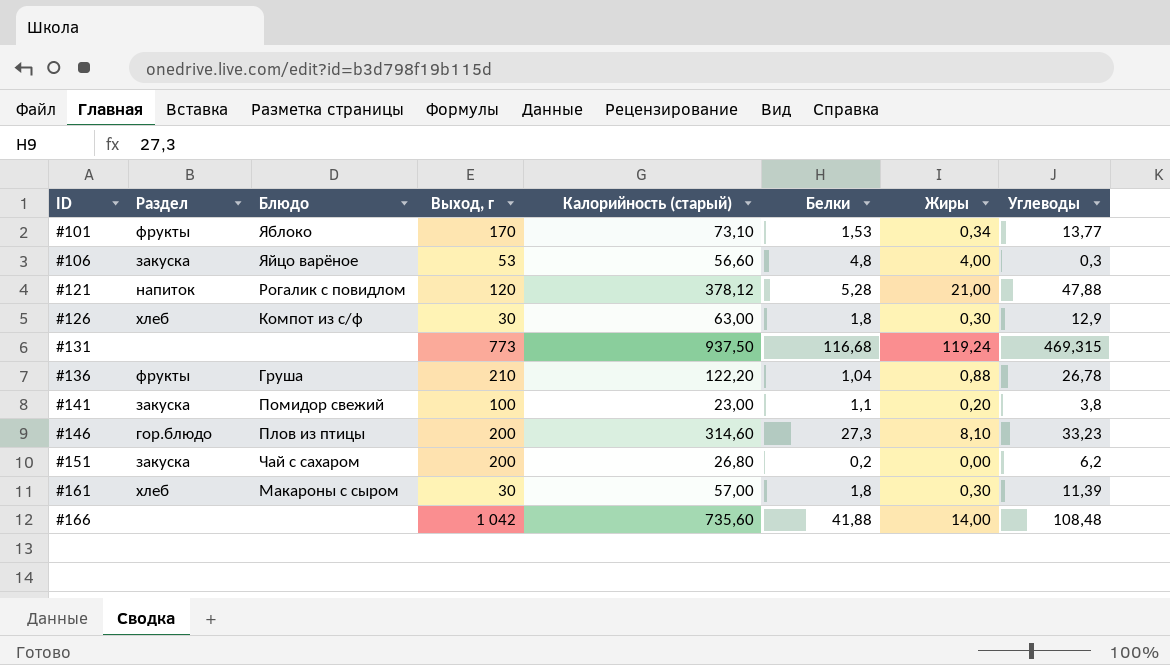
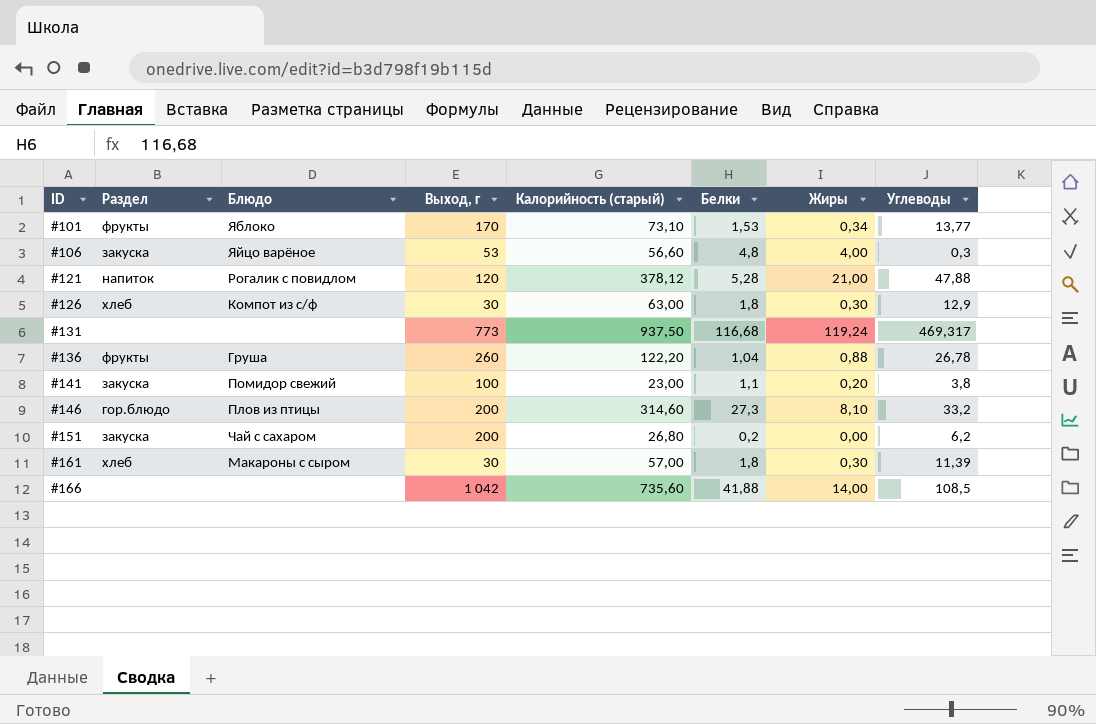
#131 | Углеводы: 469,315 -> 469,317
#136 | Выход, г: 210 -> 260
#146 | Углеводы: 33,23 -> 33,2
#166 | Углеводы: 108,48 -> 108,5

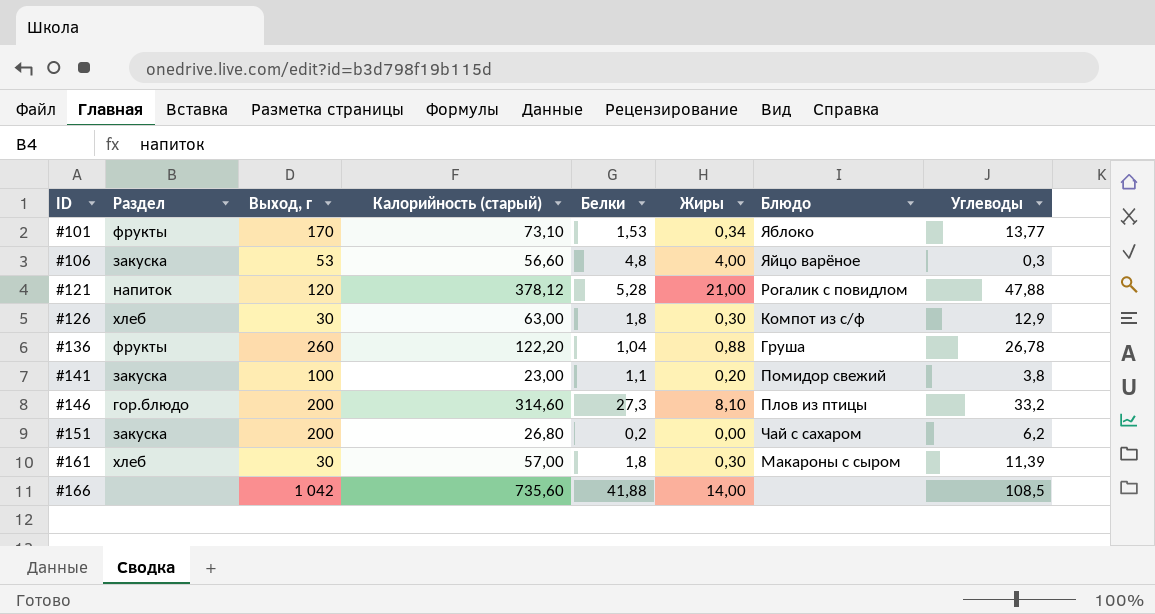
column Блюдо | position: 3 -> 7
row #131: none | none | 773 | 937,50 | 116,68 | 119,24 | 469,317 -> none

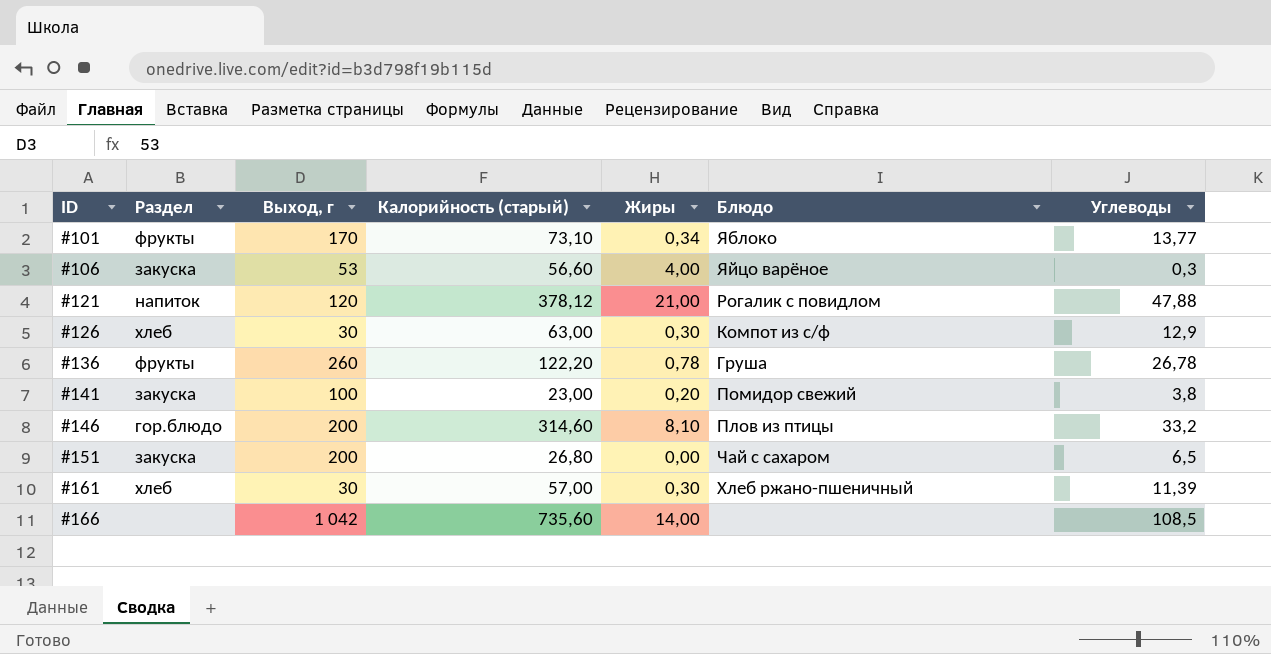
column Белки | position: 5 -> none
#136 | Жиры: 0,88 -> 0,78
#151 | Углеводы: 6,2 -> 6,5
#161 | Блюдо: Макароны с сыром -> Хлеб ржано-пшеничный

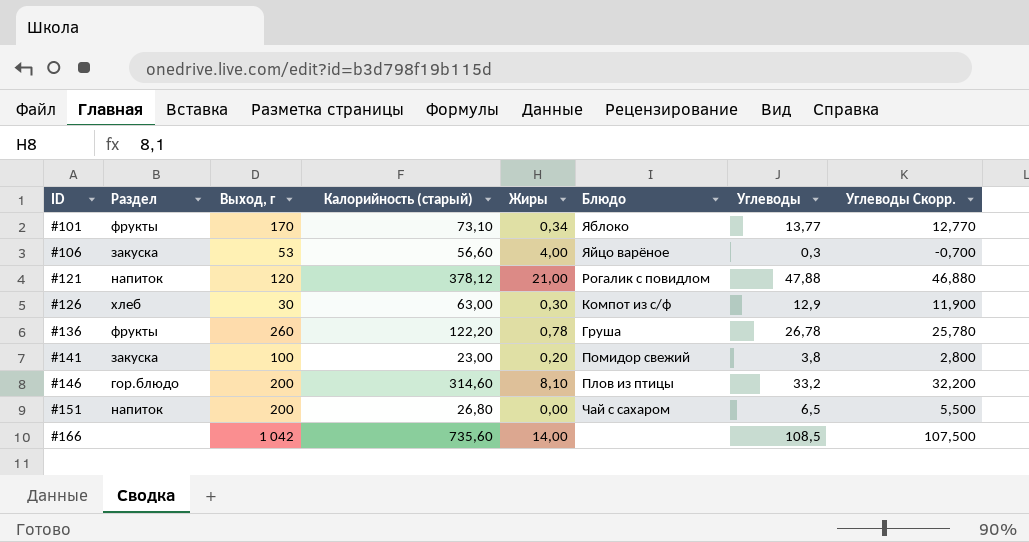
column Углеводы Скорр. | formula: none -> [Углеводы] - 1
row #161: хлеб | 30 | 57,00 | 0,30 | Хлеб ржано-пшеничный | 11,39 -> none
#151 | Раздел: закуска -> напиток

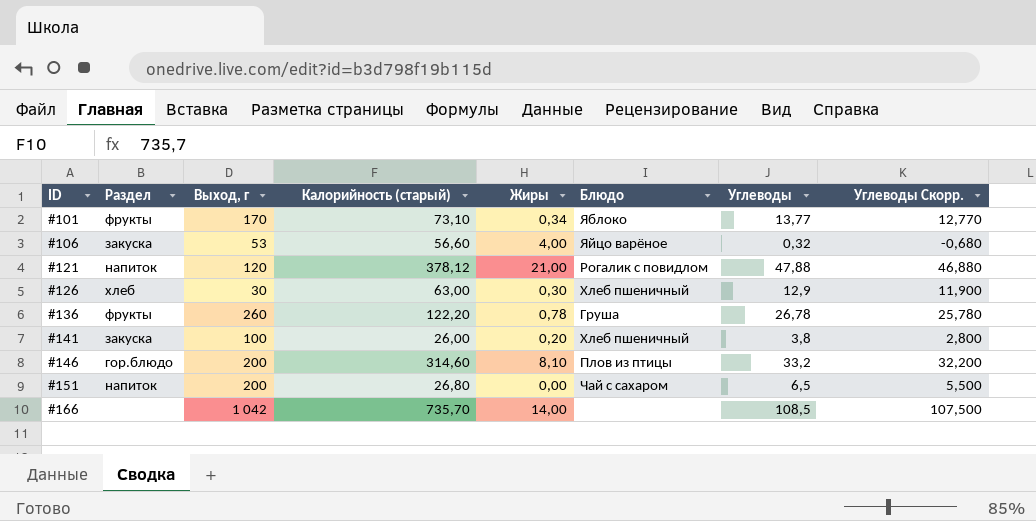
#106 | Углеводы: 0,3 -> 0,32
#106 | Углеводы Скорр.: -0,700 -> -0,680
#126 | Блюдо: Компот из с/ф -> Хлеб пшеничный
#141 | Калорийность (старый): 23,00 -> 26,00
#141 | Блюдо: Помидор свежий -> Хлеб пшеничный
#166 | Калорийность (старый): 735,60 -> 735,70

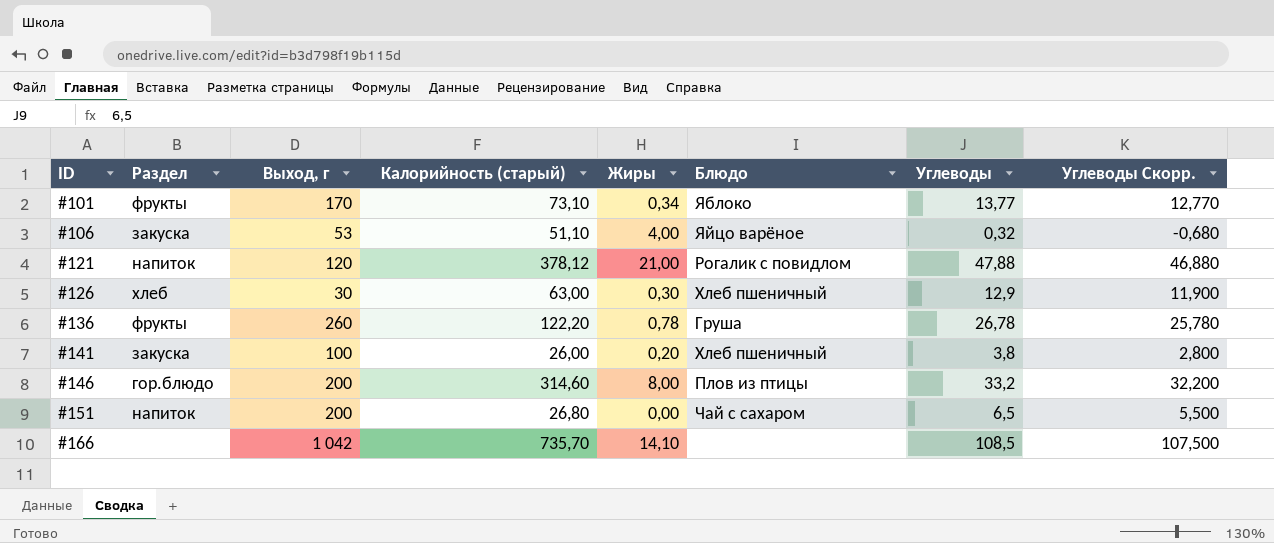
#106 | Калорийность (старый): 56,60 -> 51,10
#146 | Жиры: 8,10 -> 8,00
#166 | Жиры: 14,00 -> 14,10

